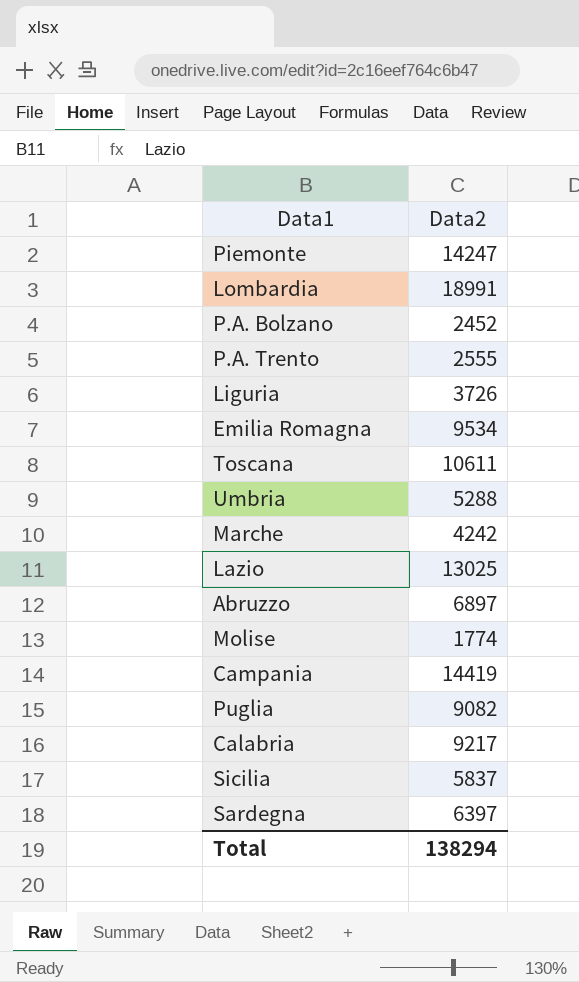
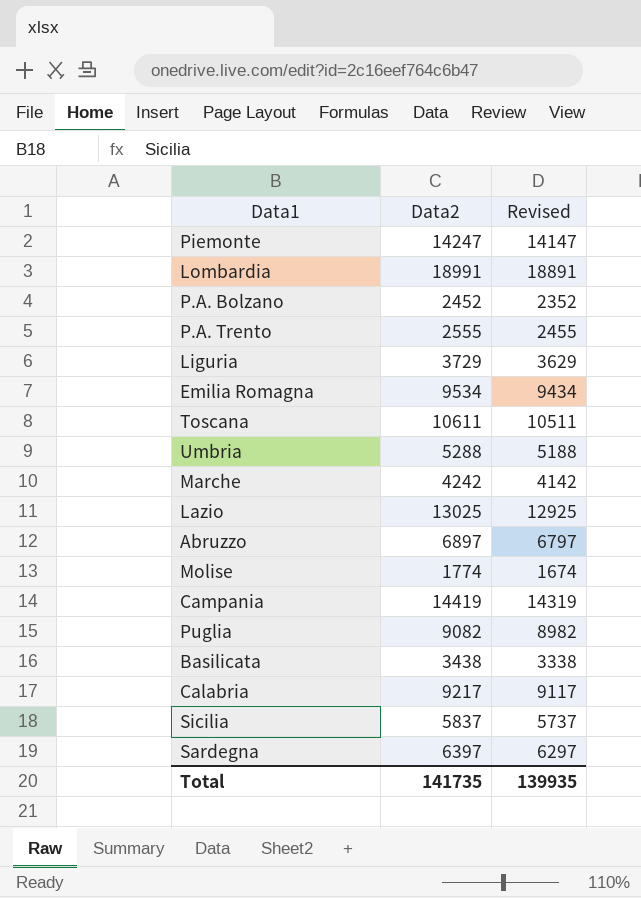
column Revised | formula: none -> [Data2] - 100
Liguria | Data2: 3726 -> 3729
row Basilicata: none -> 3438 | 3338
Total | Data2: 138294 -> 141735

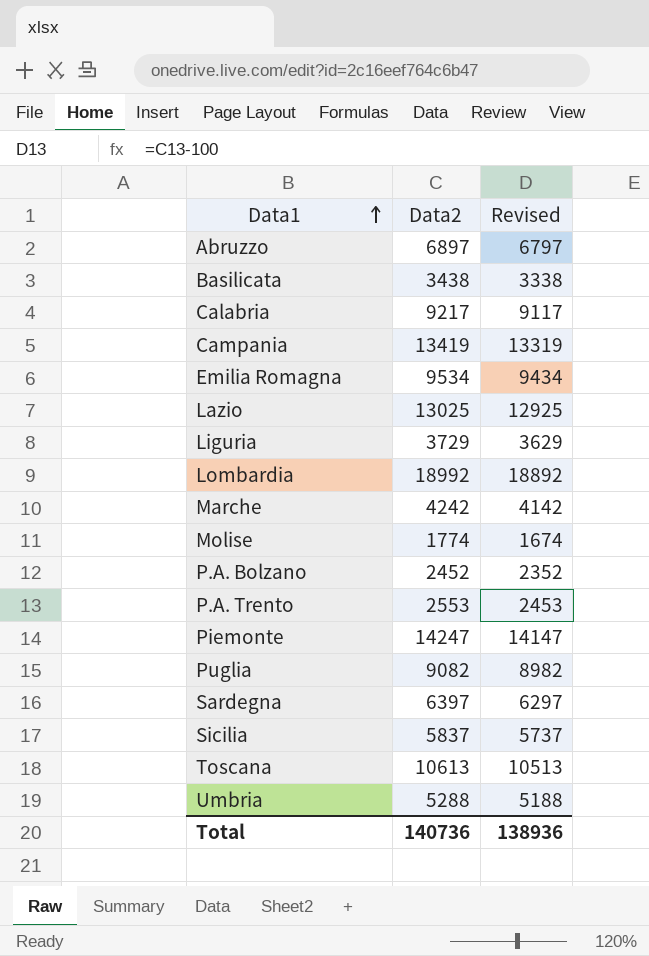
row order: none -> Data1 ascending
Campania | Data2: 14419 -> 13419
Campania | Revised: 14319 -> 13319
Lombardia | Data2: 18991 -> 18992
Lombardia | Revised: 18891 -> 18892
P.A. Trento | Data2: 2555 -> 2553
P.A. Trento | Revised: 2455 -> 2453
Toscana | Data2: 10611 -> 10613
Toscana | Revised: 10511 -> 10513
Total | Data2: 141735 -> 140736
Total | Revised: 139935 -> 138936

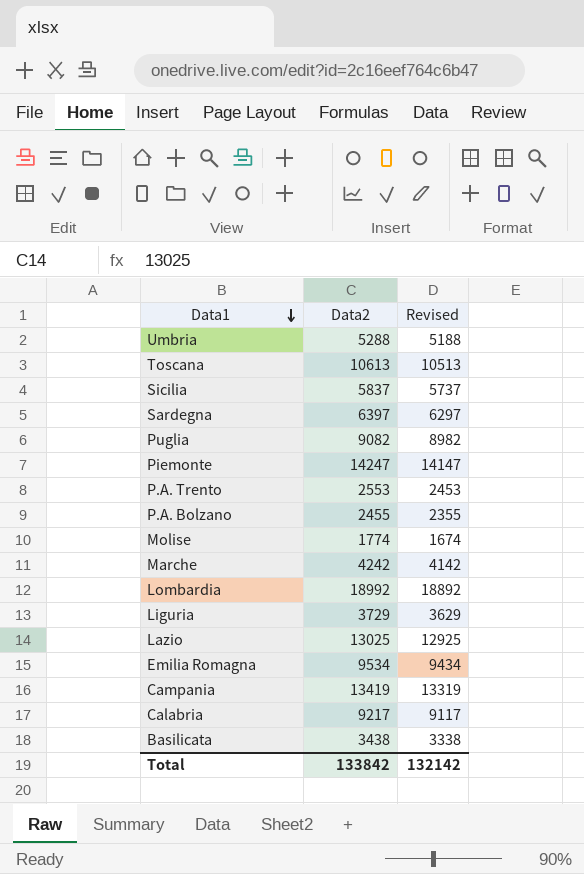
row order: Data1 ascending -> Data1 descending
row Abruzzo: 6897 | 6797 -> none
P.A. Bolzano | Data2: 2452 -> 2455
P.A. Bolzano | Revised: 2352 -> 2355
Total | Data2: 140736 -> 133842
Total | Revised: 138936 -> 132142

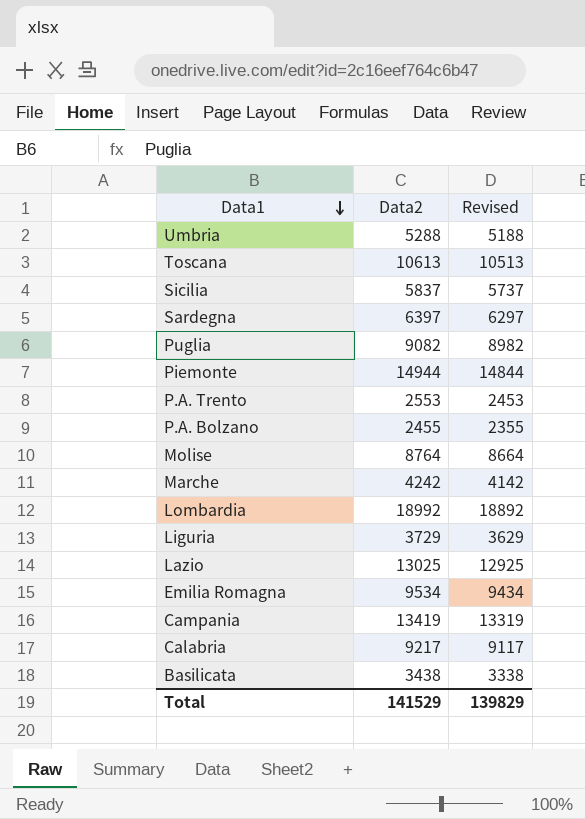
Piemonte | Data2: 14247 -> 14944
Piemonte | Revised: 14147 -> 14844
Molise | Data2: 1774 -> 8764
Molise | Revised: 1674 -> 8664
Total | Data2: 133842 -> 141529
Total | Revised: 132142 -> 139829

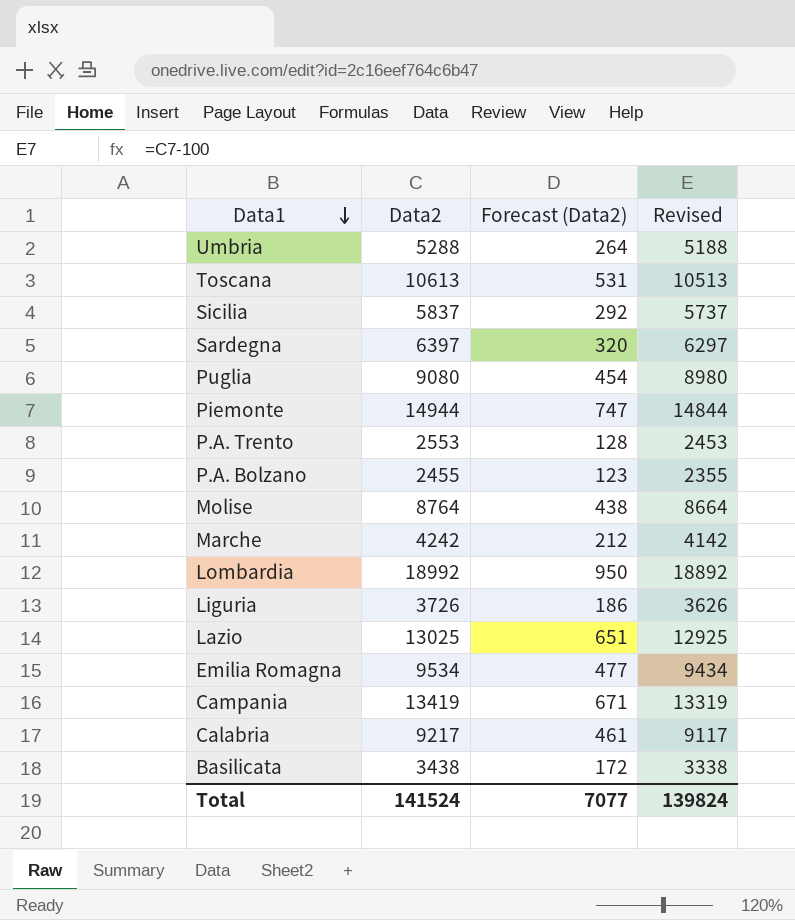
column Forecast (Data2) | formula: none -> [Data2] * 0.05
Puglia | Data2: 9082 -> 9080
Puglia | Revised: 8982 -> 8980
Liguria | Data2: 3729 -> 3726
Liguria | Revised: 3629 -> 3626
Total | Data2: 141529 -> 141524
Total | Revised: 139829 -> 139824

